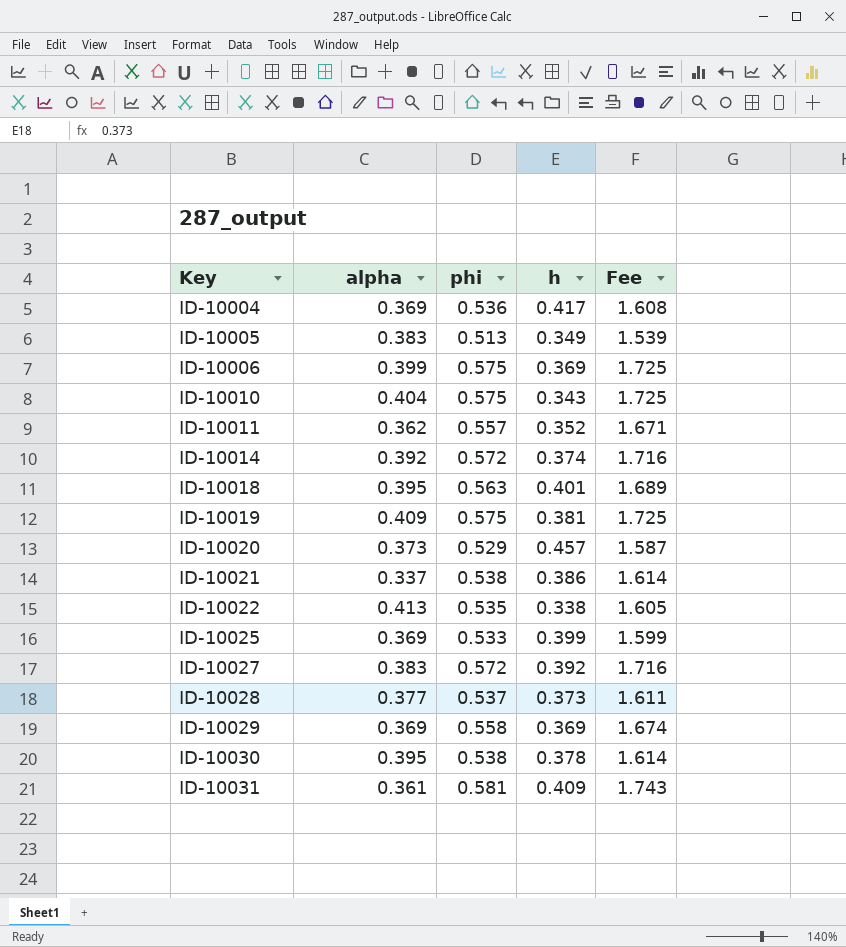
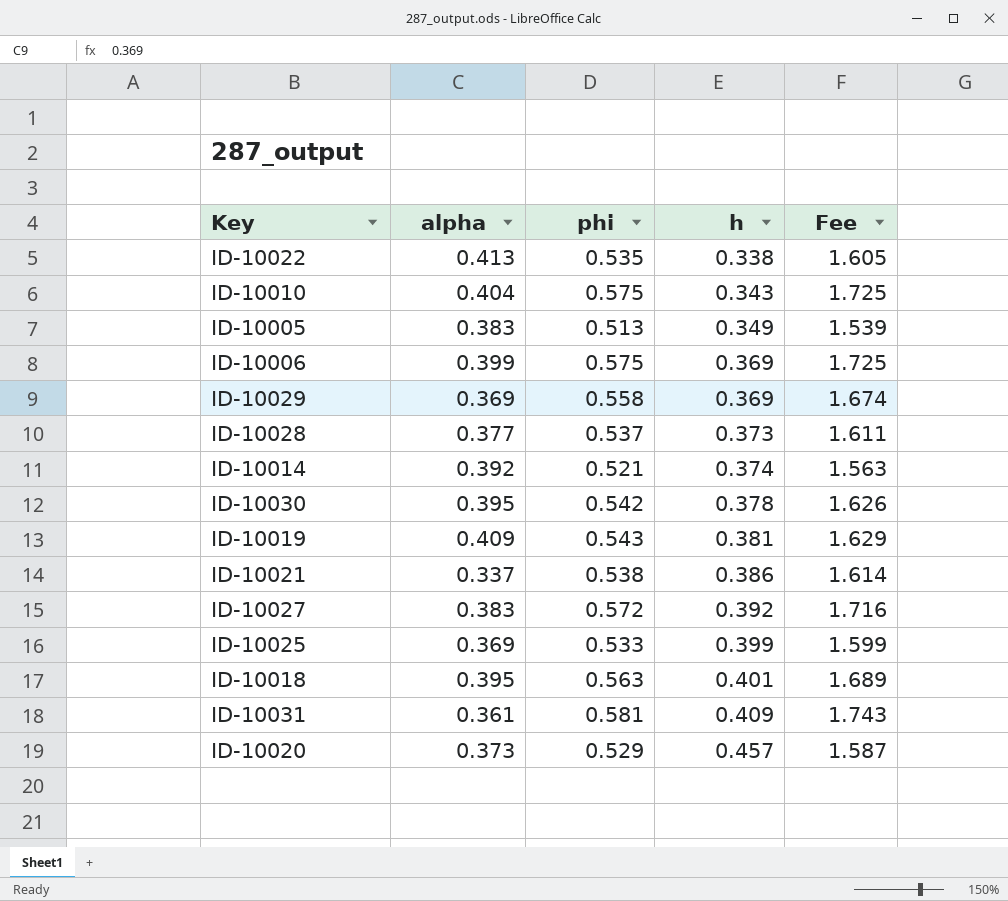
row order: Key ascending -> h ascending
row ID-10004: 0.369 | 0.536 | 0.417 | 1.608 -> none
row ID-10011: 0.362 | 0.557 | 0.352 | 1.671 -> none
ID-10014 | phi: 0.572 -> 0.521
ID-10014 | Fee: 1.716 -> 1.563
ID-10030 | phi: 0.538 -> 0.542
ID-10030 | Fee: 1.614 -> 1.626
ID-10019 | phi: 0.575 -> 0.543
ID-10019 | Fee: 1.725 -> 1.629

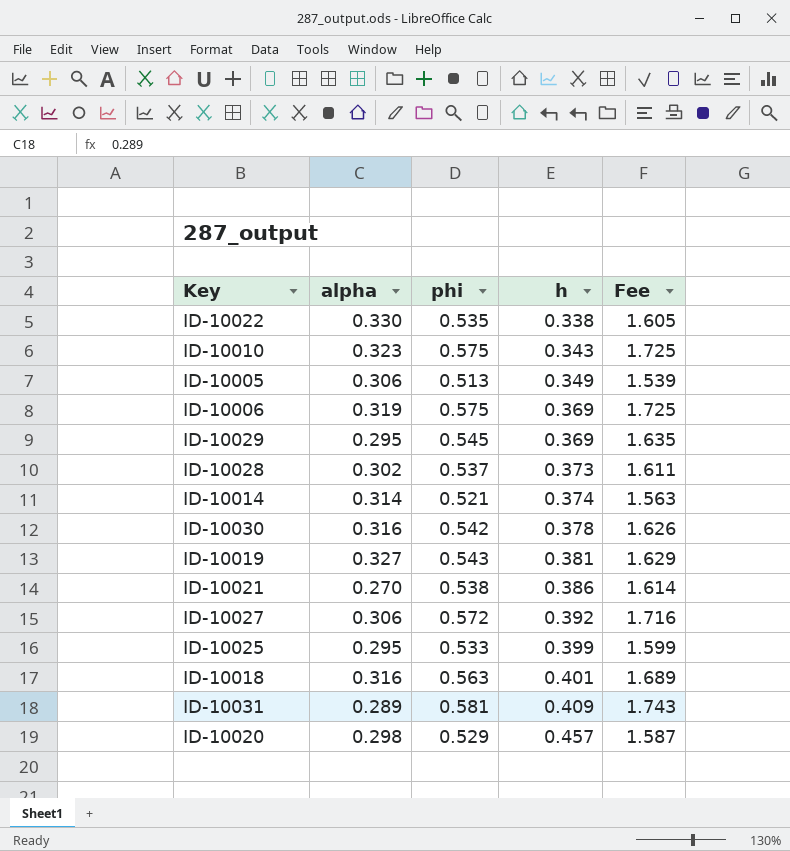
ID-10022 | alpha: 0.413 -> 0.330
ID-10010 | alpha: 0.404 -> 0.323
ID-10005 | alpha: 0.383 -> 0.306
ID-10006 | alpha: 0.399 -> 0.319
ID-10029 | alpha: 0.369 -> 0.295
ID-10029 | phi: 0.558 -> 0.545
ID-10029 | Fee: 1.674 -> 1.635
ID-10028 | alpha: 0.377 -> 0.302
ID-10014 | alpha: 0.392 -> 0.314
ID-10030 | alpha: 0.395 -> 0.316
ID-10019 | alpha: 0.409 -> 0.327
ID-10021 | alpha: 0.337 -> 0.270
ID-10027 | alpha: 0.383 -> 0.306
ID-10025 | alpha: 0.369 -> 0.295
ID-10018 | alpha: 0.395 -> 0.316
ID-10031 | alpha: 0.361 -> 0.289
ID-10020 | alpha: 0.373 -> 0.298

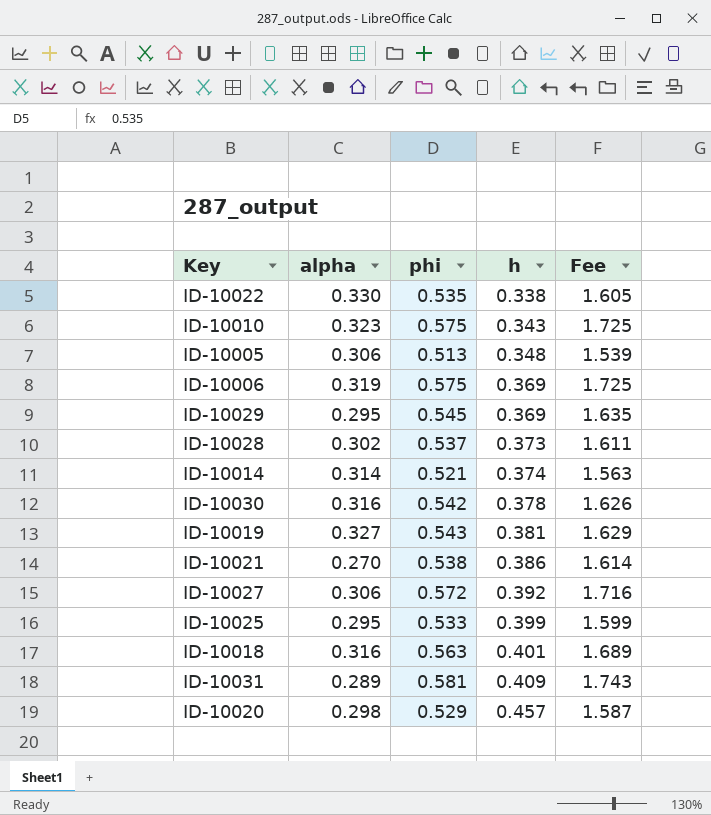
ID-10005 | h: 0.349 -> 0.348

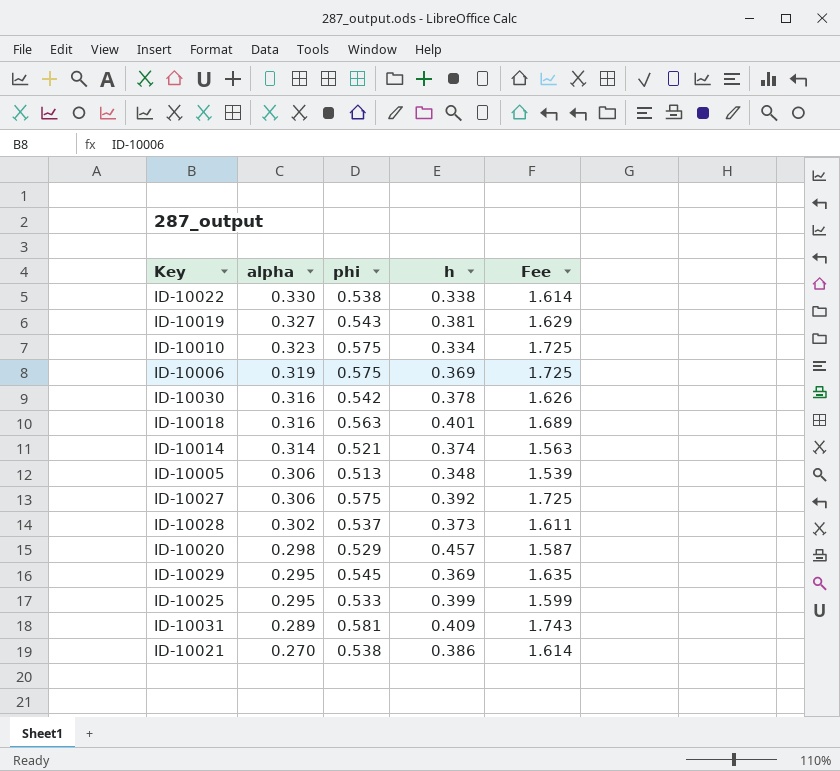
row order: h ascending -> alpha descending
ID-10022 | phi: 0.535 -> 0.538
ID-10022 | Fee: 1.605 -> 1.614
ID-10010 | h: 0.343 -> 0.334
ID-10027 | phi: 0.572 -> 0.575
ID-10027 | Fee: 1.716 -> 1.725

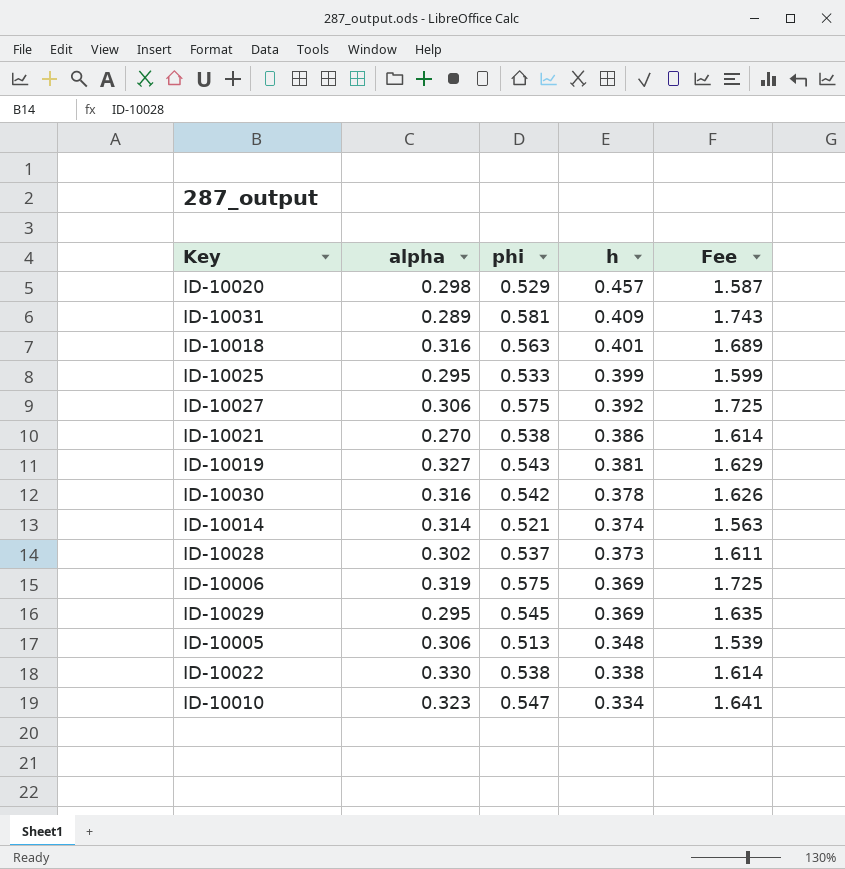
row order: alpha descending -> h descending
ID-10010 | phi: 0.575 -> 0.547
ID-10010 | Fee: 1.725 -> 1.641

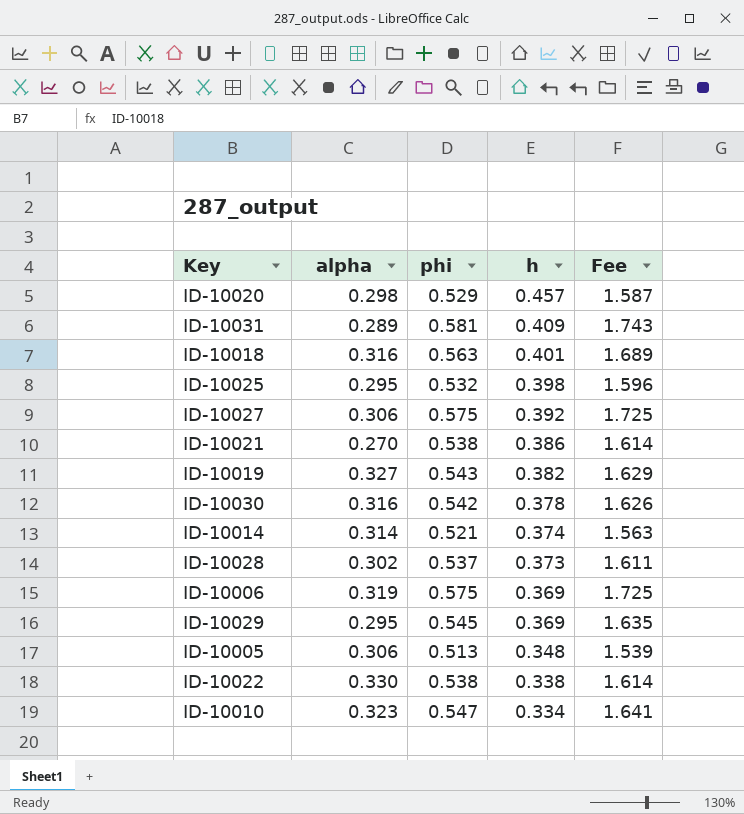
ID-10025 | phi: 0.533 -> 0.532
ID-10025 | h: 0.399 -> 0.398
ID-10025 | Fee: 1.599 -> 1.596
ID-10019 | h: 0.381 -> 0.382

